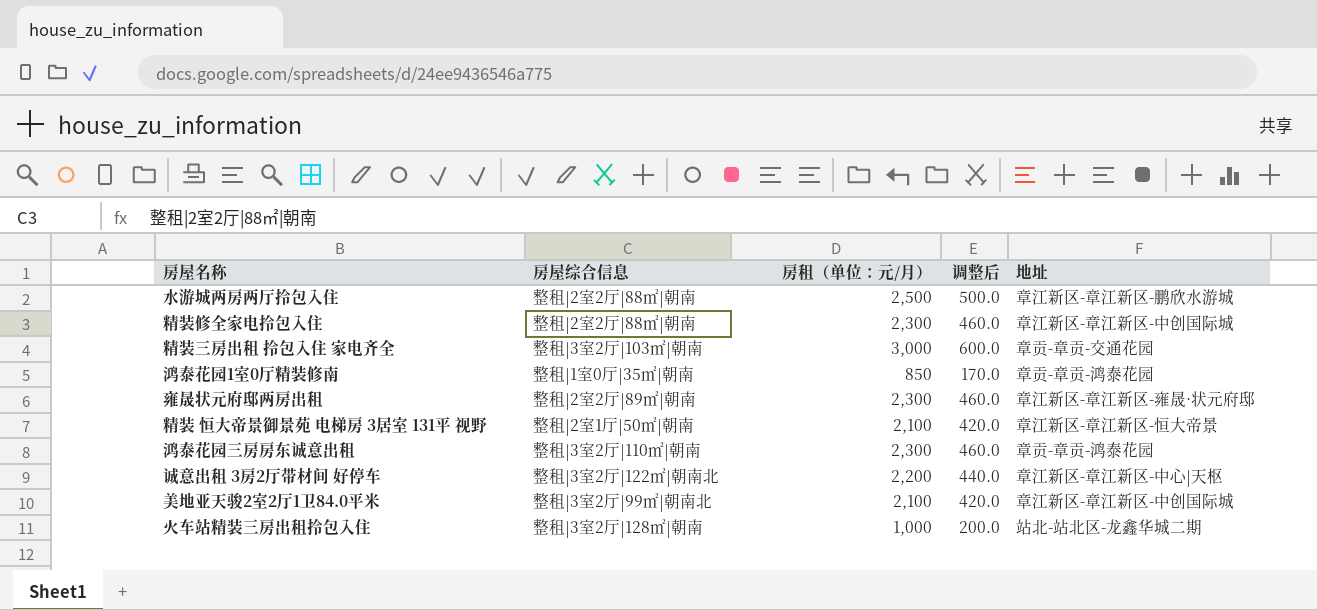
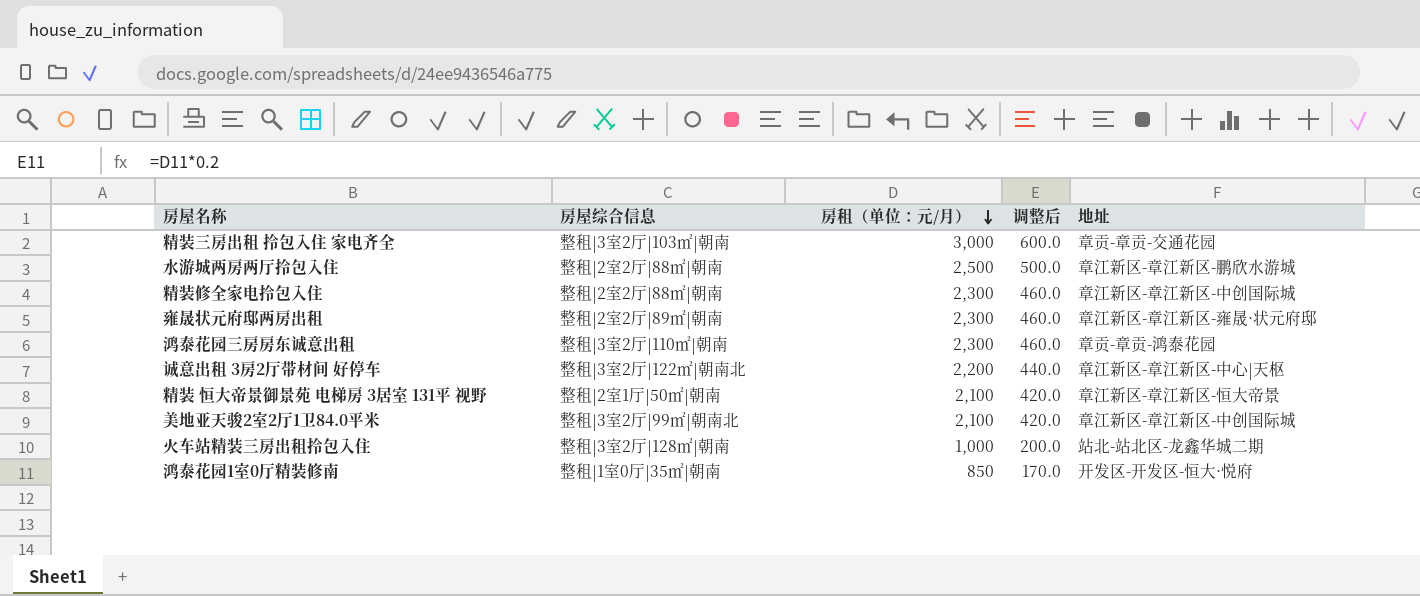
row order: none -> 房租（单位：元/月） descending
鸿泰花园1室0厅精装修南 | 地址: 章贡-章贡-鸿泰花园 -> 开发区-开发区-恒大·悦府

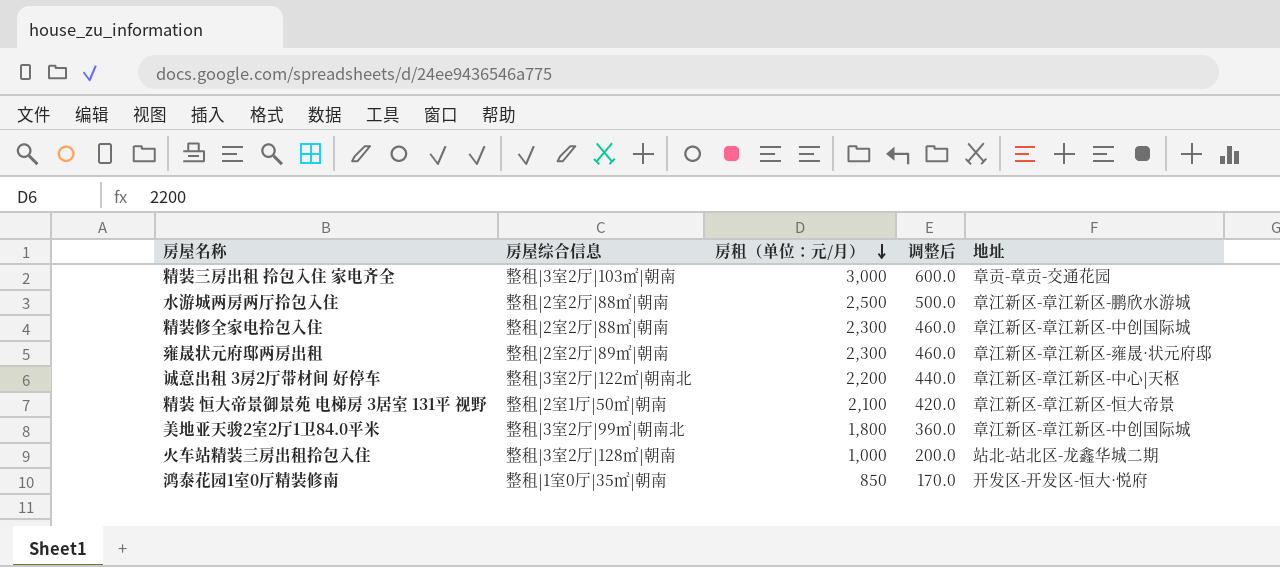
row 鸿泰花园三房房东诚意出租: 整租|3室2厅|110㎡|朝南 | 2,300 | 460.0 | 章贡-章贡-鸿泰花园 -> none
美地亚天骏2室2厅1卫84.0平米 | 房租（单位：元/月）: 2,100 -> 1,800
美地亚天骏2室2厅1卫84.0平米 | 调整后: 420.0 -> 360.0

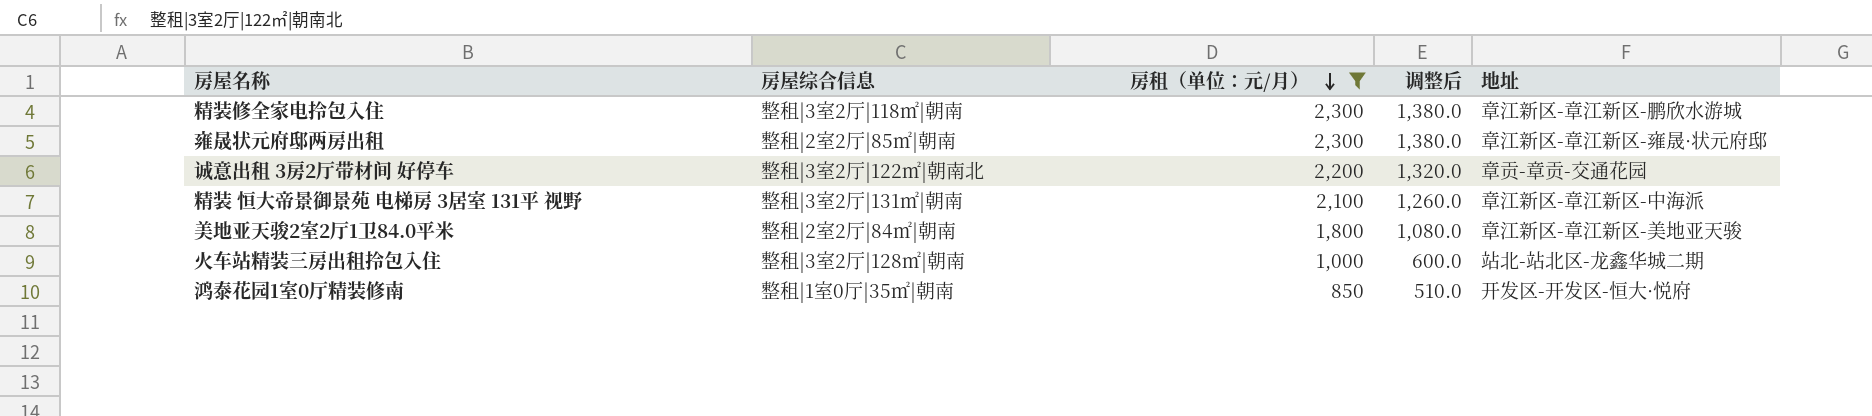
filter: none -> 房租（单位：元/月） <= 2,300
column 调整后 | formula: [房租（单位：元/月）] * 0.2 -> [房租（单位：元/月）] * 0.6
精装修全家电拎包入住 | 房屋综合信息: 整租|2室2厅|88㎡|朝南 -> 整租|3室2厅|118㎡|朝南
精装修全家电拎包入住 | 地址: 章江新区-章江新区-中创国际城 -> 章江新区-章江新区-鹏欣水游城
雍晟状元府邸两房出租 | 房屋综合信息: 整租|2室2厅|89㎡|朝南 -> 整租|2室2厅|85㎡|朝南
诚意出租 3房2厅带材间 好停车 | 地址: 章江新区-章江新区-中心|天枢 -> 章贡-章贡-交通花园
精装 恒大帝景御景苑 电梯房 3居室 131平 视野 | 房屋综合信息: 整租|2室1厅|50㎡|朝南 -> 整租|3室2厅|131㎡|朝南
精装 恒大帝景御景苑 电梯房 3居室 131平 视野 | 地址: 章江新区-章江新区-恒大帝景 -> 章江新区-章江新区-中海派
美地亚天骏2室2厅1卫84.0平米 | 房屋综合信息: 整租|3室2厅|99㎡|朝南北 -> 整租|2室2厅|84㎡|朝南
美地亚天骏2室2厅1卫84.0平米 | 地址: 章江新区-章江新区-中创国际城 -> 章江新区-章江新区-美地亚天骏

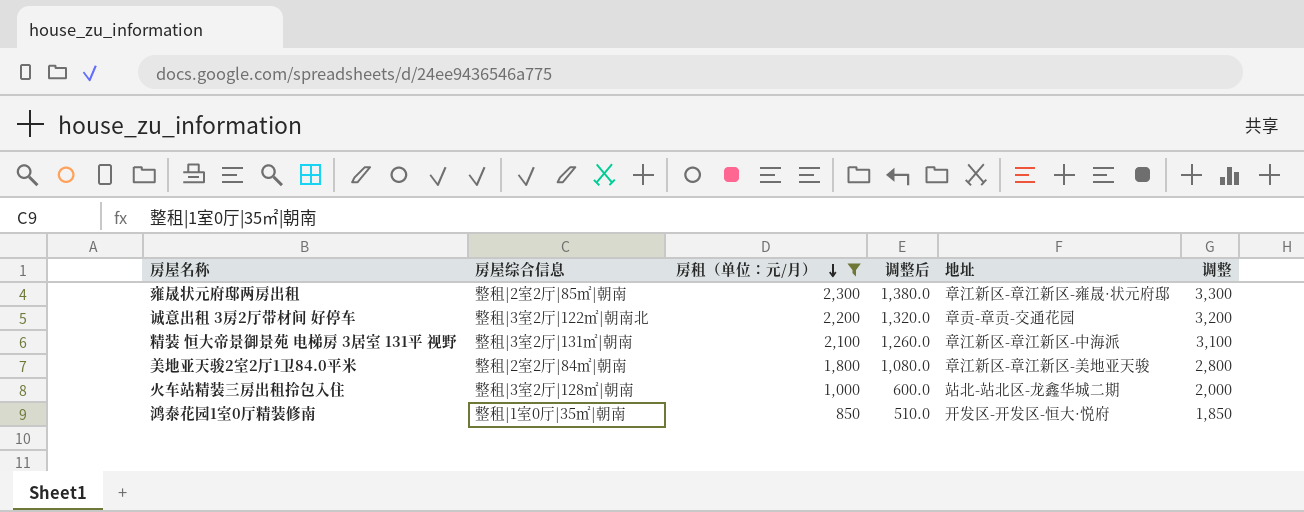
column 调整 | formula: none -> [房租（单位：元/月）] + 1000
row 精装修全家电拎包入住: 整租|3室2厅|118㎡|朝南 | 2,300 | 1,380.0 | 章江新区-章江新区-鹏欣水游城 -> none

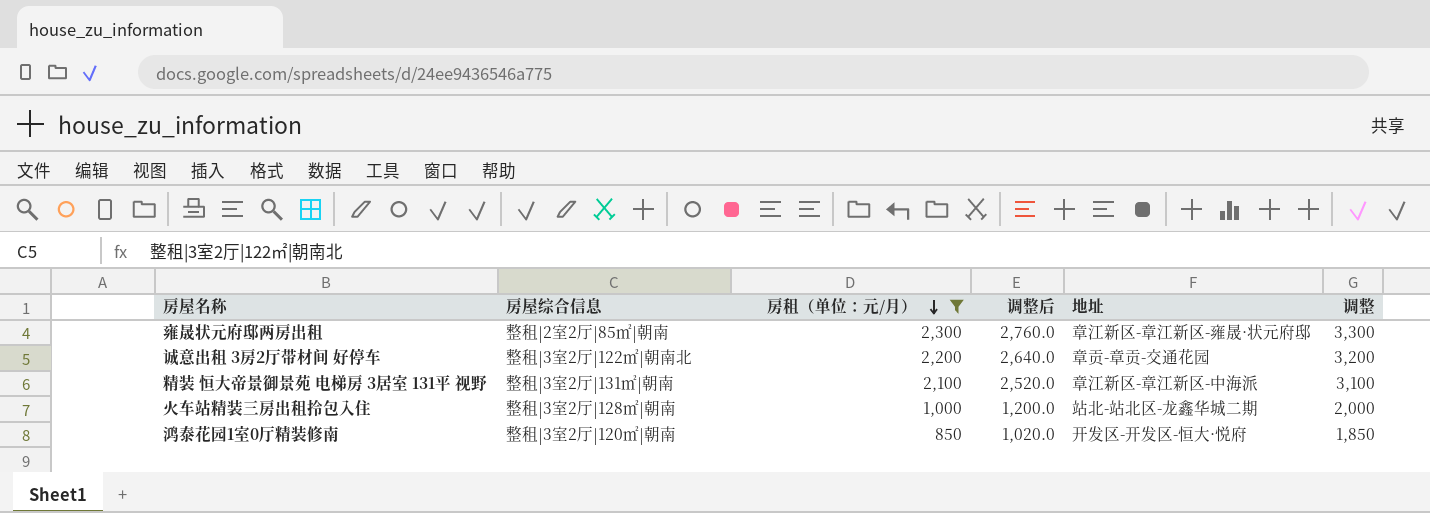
column 调整后 | formula: [房租（单位：元/月）] * 0.6 -> [房租（单位：元/月）] * 1.2
row 美地亚天骏2室2厅1卫84.0平米: 整租|2室2厅|84㎡|朝南 | 1,800 | 1,080.0 | 章江新区-章江新区-美地亚天骏 | 2,800 -> none
鸿泰花园1室0厅精装修南 | 房屋综合信息: 整租|1室0厅|35㎡|朝南 -> 整租|3室2厅|120㎡|朝南

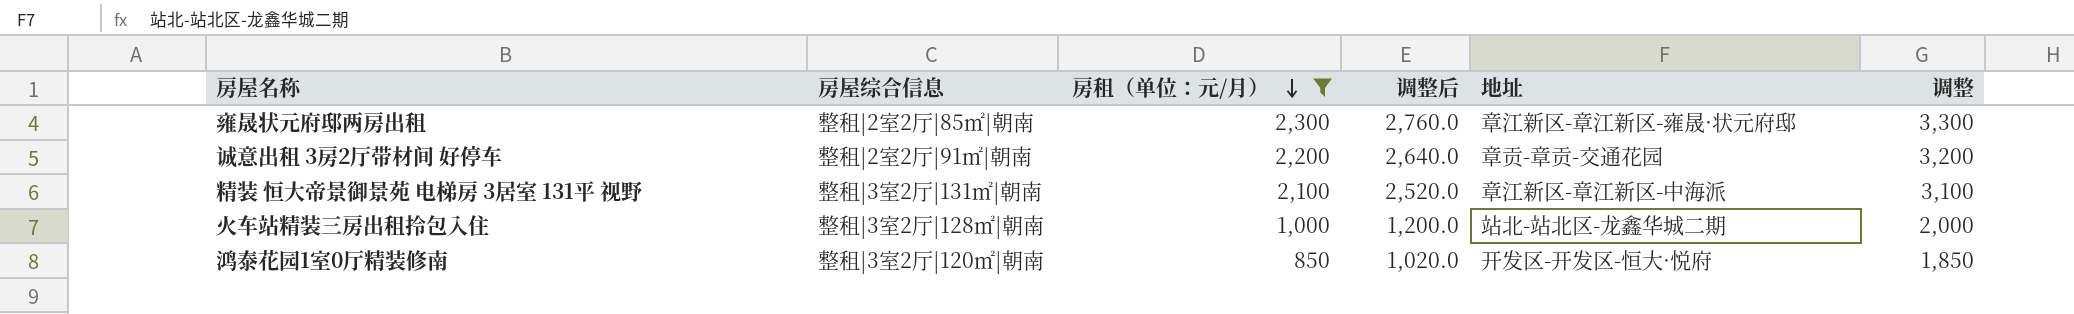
诚意出租 3房2厅带材间 好停车 | 房屋综合信息: 整租|3室2厅|122㎡|朝南北 -> 整租|2室2厅|91㎡|朝南

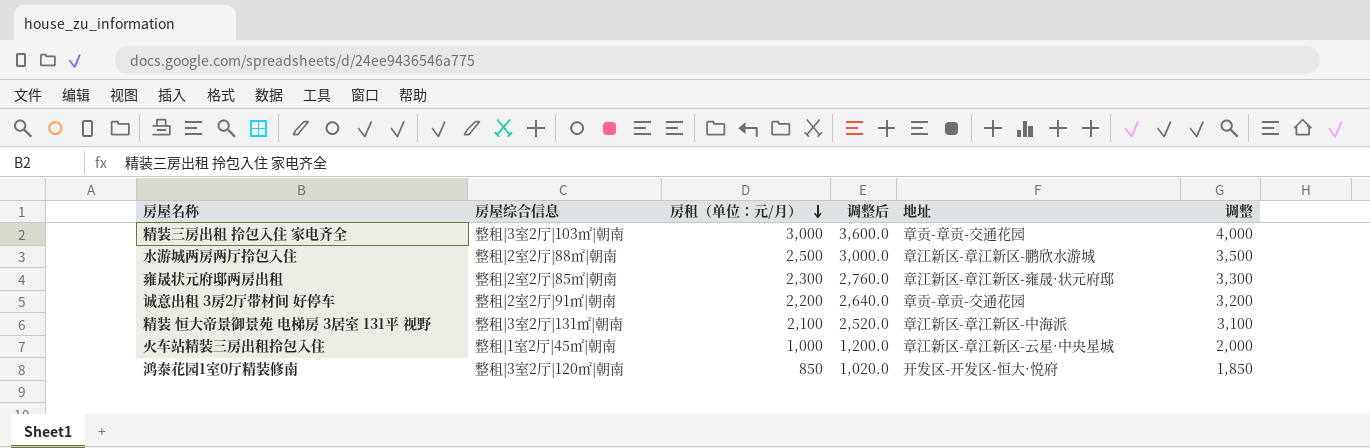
filter: 房租（单位：元/月） <= 2,300 -> none
火车站精装三房出租拎包入住 | 房屋综合信息: 整租|3室2厅|128㎡|朝南 -> 整租|1室2厅|45㎡|朝南
火车站精装三房出租拎包入住 | 地址: 站北-站北区-龙鑫华城二期 -> 章江新区-章江新区-云星·中央星城

